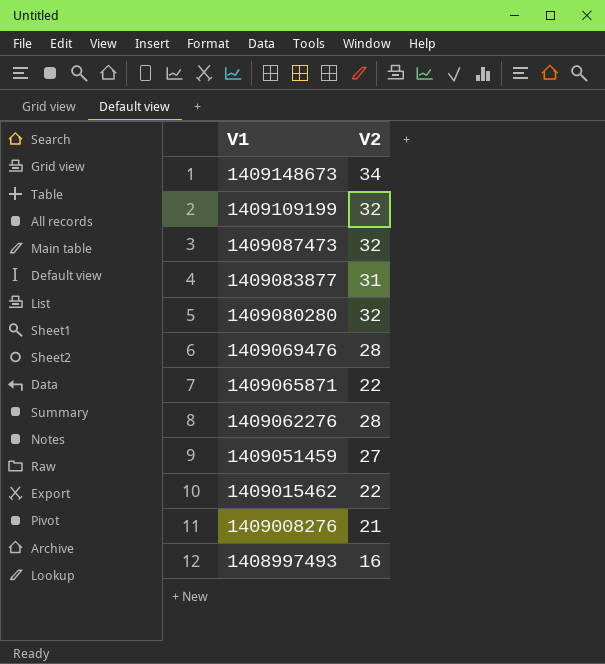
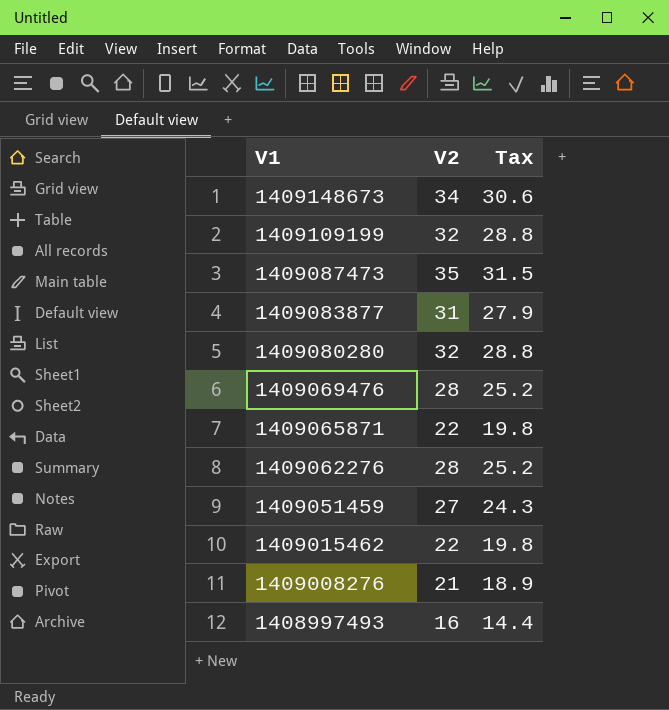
column Tax | formula: none -> [V2] * 0.9
1409087473 | V2: 32 -> 35

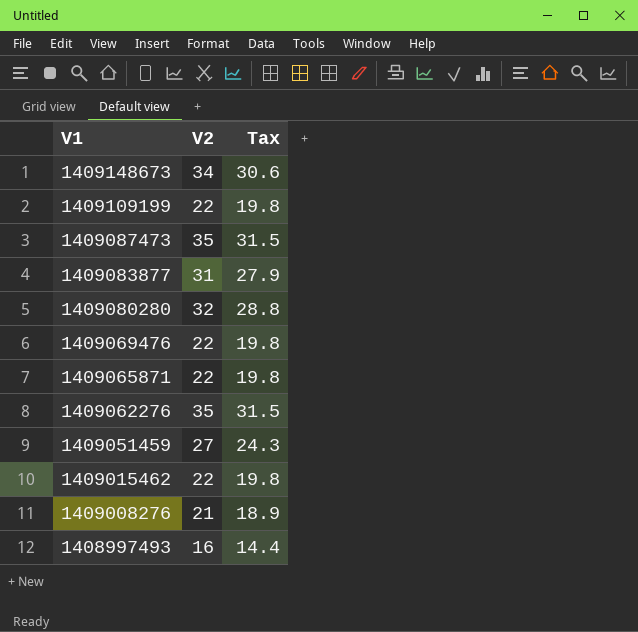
1409109199 | V2: 32 -> 22
1409109199 | Tax: 28.8 -> 19.8
1409069476 | V2: 28 -> 22
1409069476 | Tax: 25.2 -> 19.8
1409062276 | V2: 28 -> 35
1409062276 | Tax: 25.2 -> 31.5

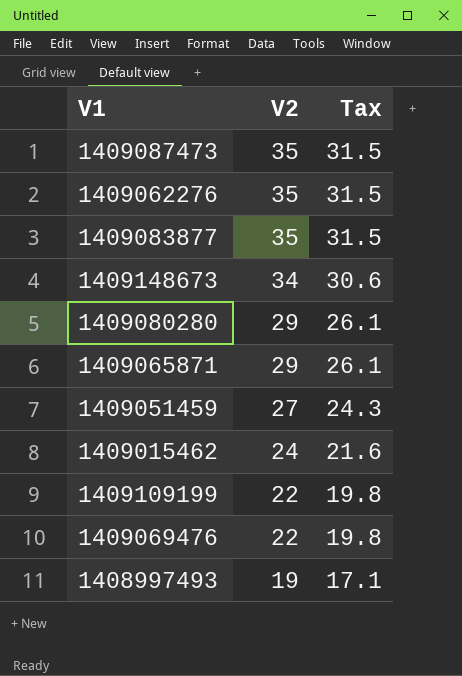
row order: V1 descending -> V2 descending
row 1409008276: 21 | 18.9 -> none
1409083877 | V2: 31 -> 35
1409083877 | Tax: 27.9 -> 31.5
1409080280 | V2: 32 -> 29
1409080280 | Tax: 28.8 -> 26.1
1409065871 | V2: 22 -> 29
1409065871 | Tax: 19.8 -> 26.1
1409015462 | V2: 22 -> 24
1409015462 | Tax: 19.8 -> 21.6
1408997493 | V2: 16 -> 19
1408997493 | Tax: 14.4 -> 17.1

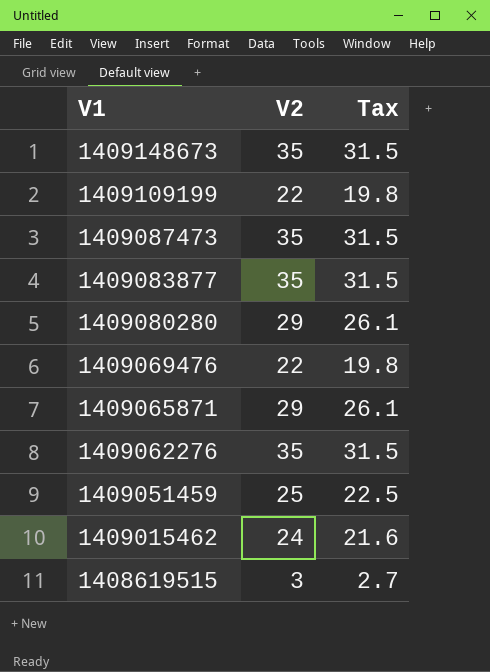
row order: V2 descending -> V1 descending
row 1408997493: 19 | 17.1 -> none
1409148673 | V2: 34 -> 35
1409148673 | Tax: 30.6 -> 31.5
1409051459 | V2: 27 -> 25
1409051459 | Tax: 24.3 -> 22.5
row 1408619515: none -> 3 | 2.7

